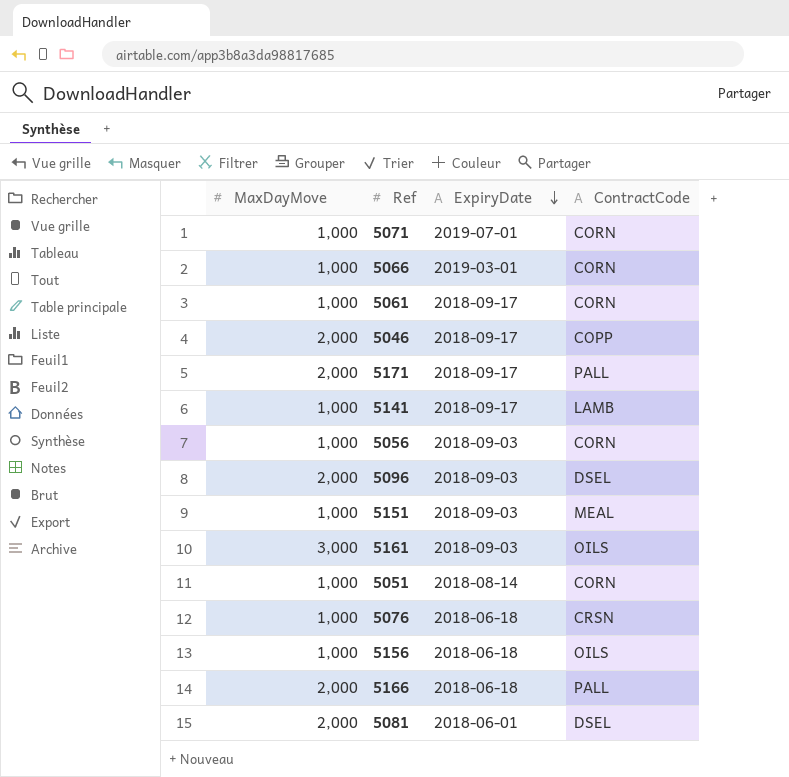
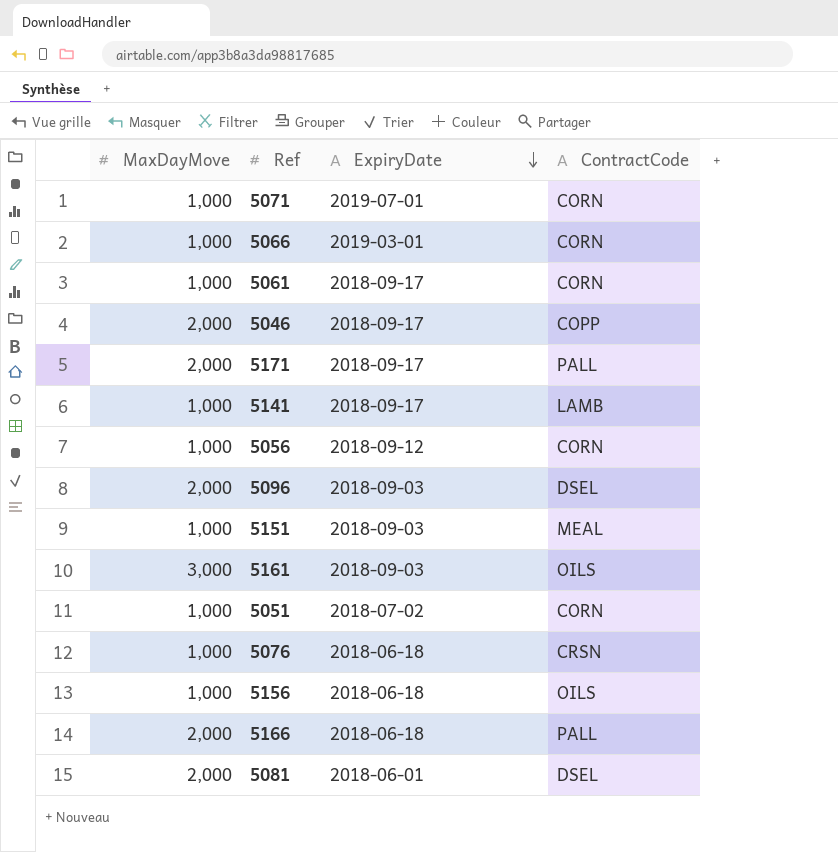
5056 | ExpiryDate: 2018-09-03 -> 2018-09-12
5051 | ExpiryDate: 2018-08-14 -> 2018-07-02

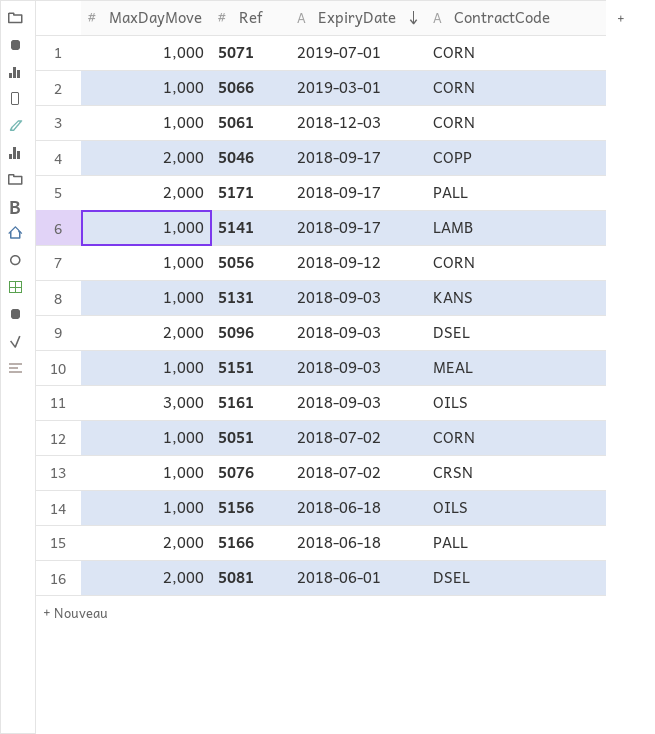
5061 | ExpiryDate: 2018-09-17 -> 2018-12-03
row 5131: none -> 1,000 | 2018-09-03 | KANS
5076 | ExpiryDate: 2018-06-18 -> 2018-07-02

